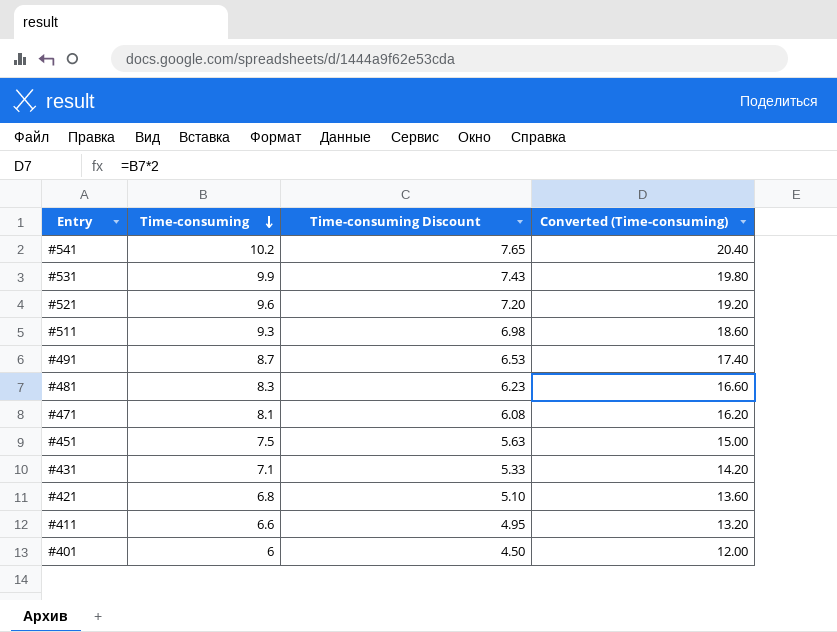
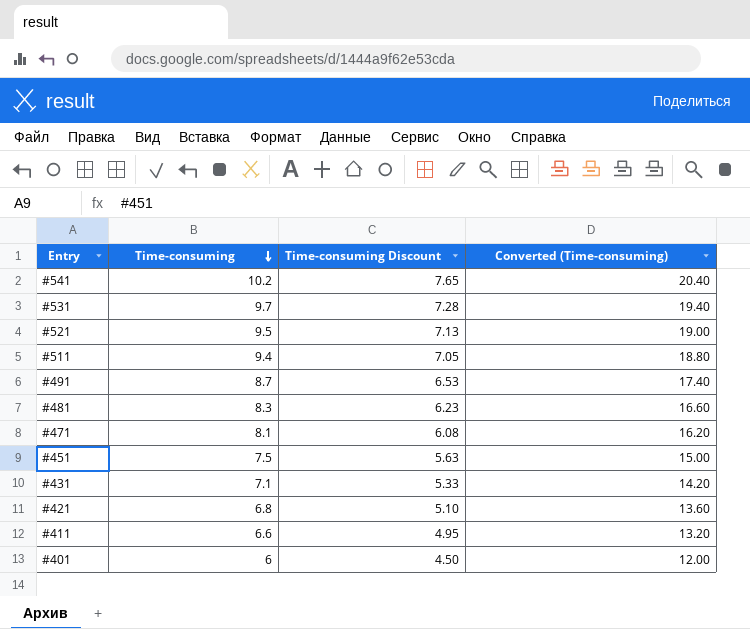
#531 | Time-consuming: 9.9 -> 9.7
#531 | Time-consuming Discount: 7.43 -> 7.28
#531 | Converted (Time-consuming): 19.80 -> 19.40
#521 | Time-consuming: 9.6 -> 9.5
#521 | Time-consuming Discount: 7.20 -> 7.13
#521 | Converted (Time-consuming): 19.20 -> 19.00
#511 | Time-consuming: 9.3 -> 9.4
#511 | Time-consuming Discount: 6.98 -> 7.05
#511 | Converted (Time-consuming): 18.60 -> 18.80

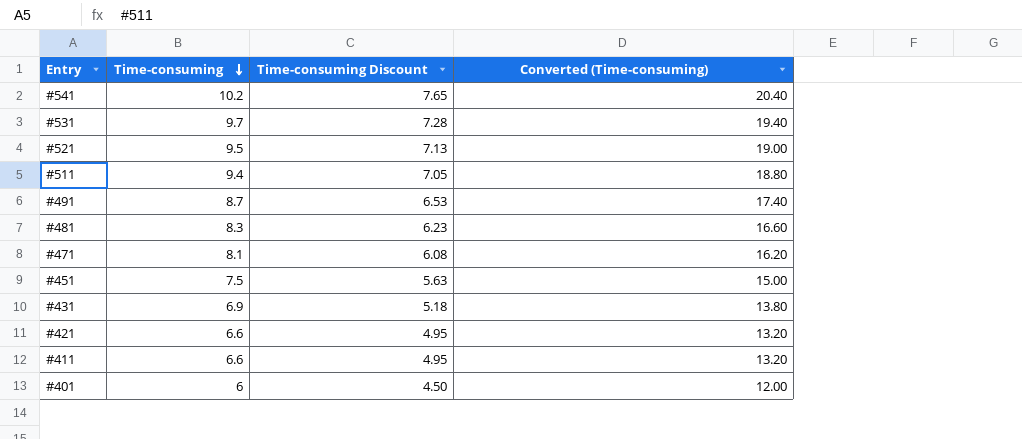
#431 | Time-consuming: 7.1 -> 6.9
#431 | Time-consuming Discount: 5.33 -> 5.18
#431 | Converted (Time-consuming): 14.20 -> 13.80
#421 | Time-consuming: 6.8 -> 6.6
#421 | Time-consuming Discount: 5.10 -> 4.95
#421 | Converted (Time-consuming): 13.60 -> 13.20

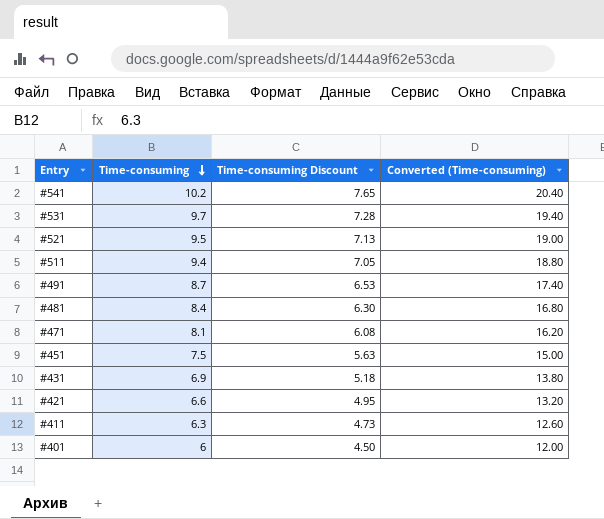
#481 | Time-consuming: 8.3 -> 8.4
#481 | Time-consuming Discount: 6.23 -> 6.30
#481 | Converted (Time-consuming): 16.60 -> 16.80
#411 | Time-consuming: 6.6 -> 6.3
#411 | Time-consuming Discount: 4.95 -> 4.73
#411 | Converted (Time-consuming): 13.20 -> 12.60

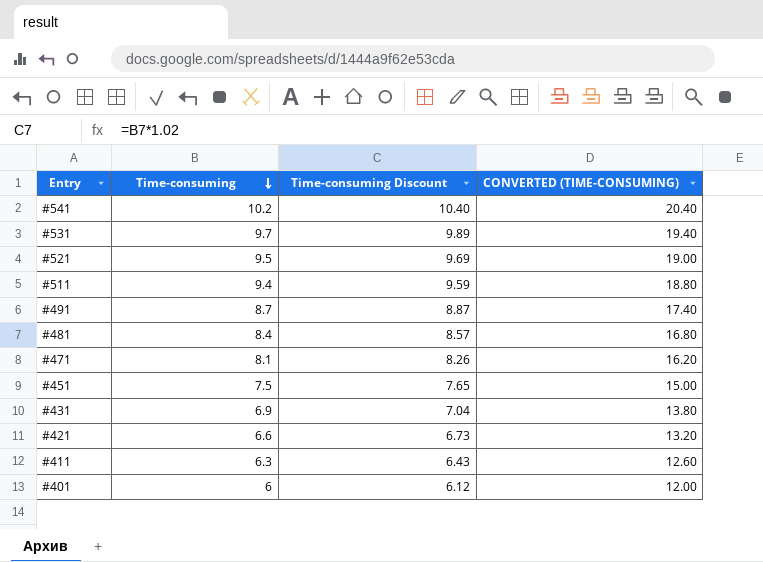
column Time-consuming Discount | formula: [Time-consuming] * 0.75 -> [Time-consuming] * 1.02
column name: Converted (Time-consuming) -> CONVERTED (TIME-CONSUMING)

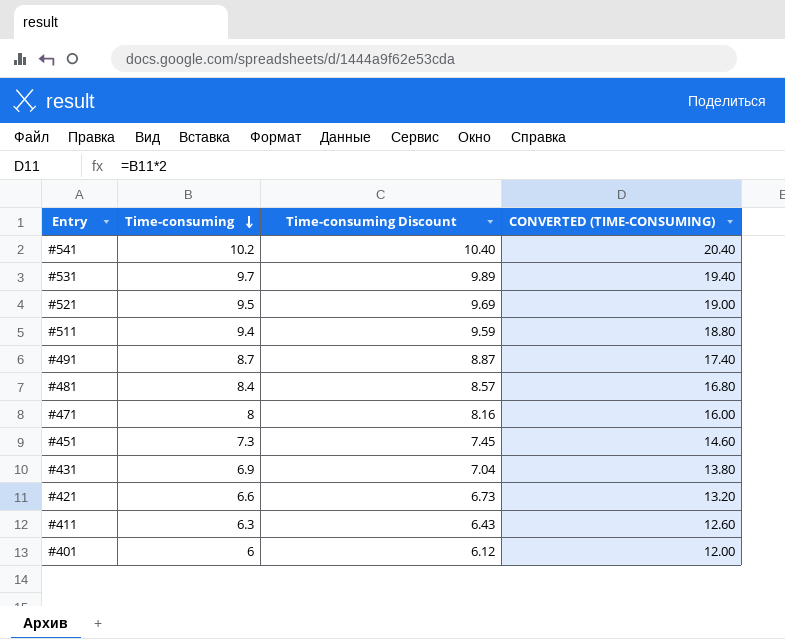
#471 | Time-consuming: 8.1 -> 8
#471 | Time-consuming Discount: 8.26 -> 8.16
#471 | CONVERTED (TIME-CONSUMING): 16.20 -> 16.00
#451 | Time-consuming: 7.5 -> 7.3
#451 | Time-consuming Discount: 7.65 -> 7.45
#451 | CONVERTED (TIME-CONSUMING): 15.00 -> 14.60

